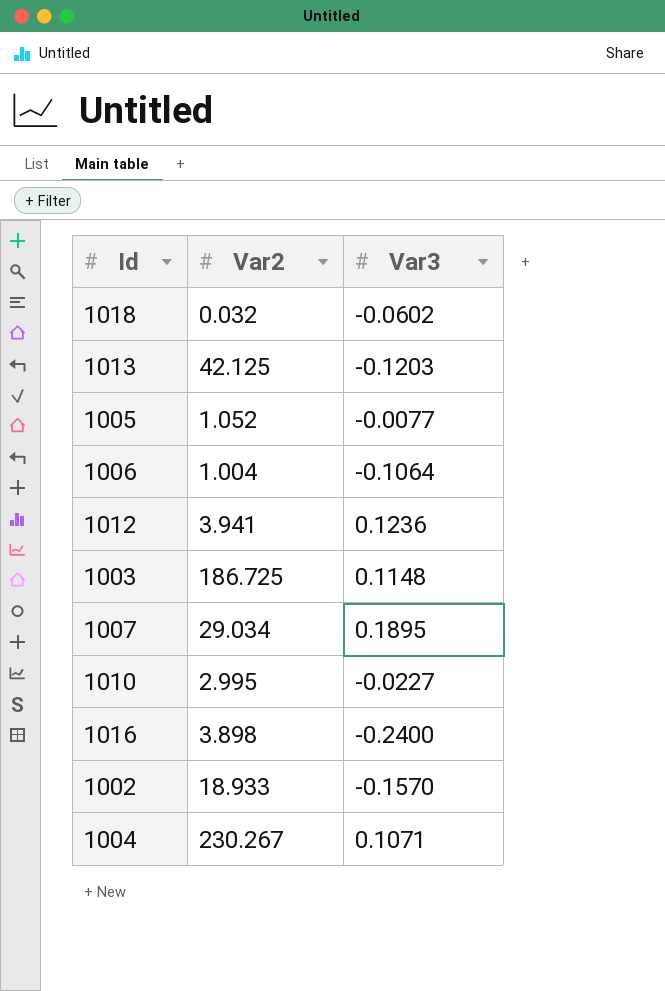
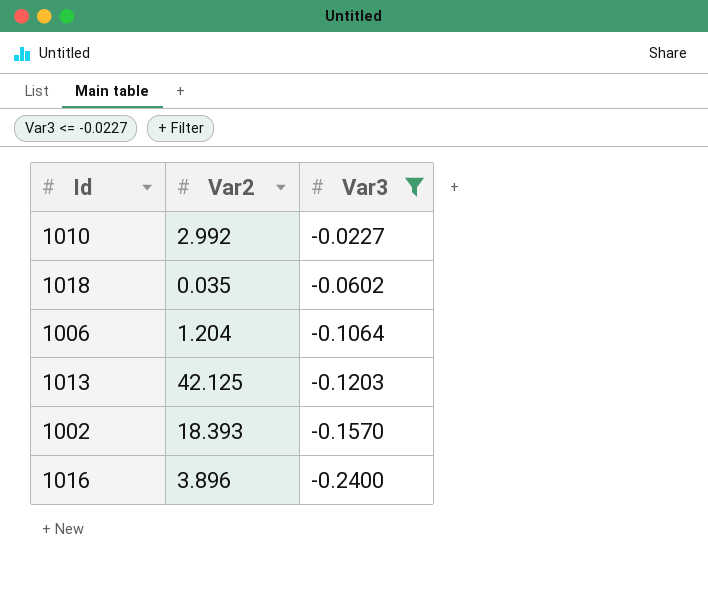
filter: none -> Var3 <= -0.0227
row order: none -> Var3 descending
1010 | Var2: 2.995 -> 2.992
1018 | Var2: 0.032 -> 0.035
1006 | Var2: 1.004 -> 1.204
1002 | Var2: 18.933 -> 18.393
1016 | Var2: 3.898 -> 3.896

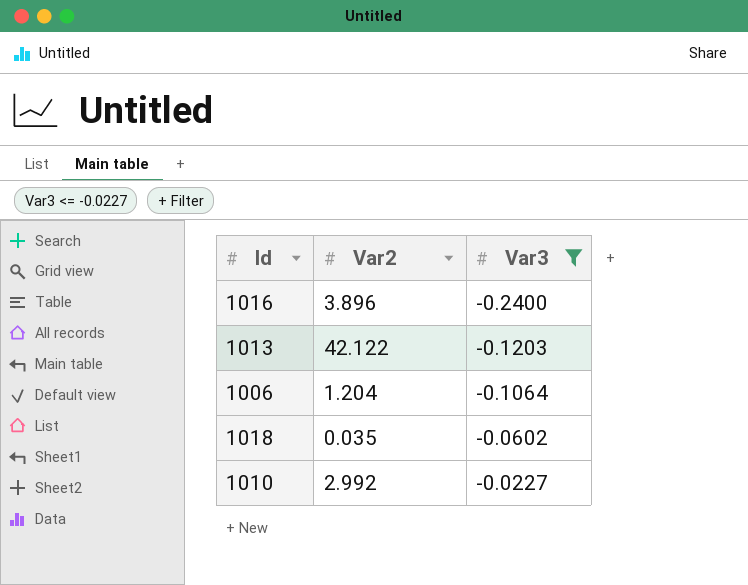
row order: Var3 descending -> Var3 ascending
row 1002: 18.393 | -0.1570 -> none
1013 | Var2: 42.125 -> 42.122

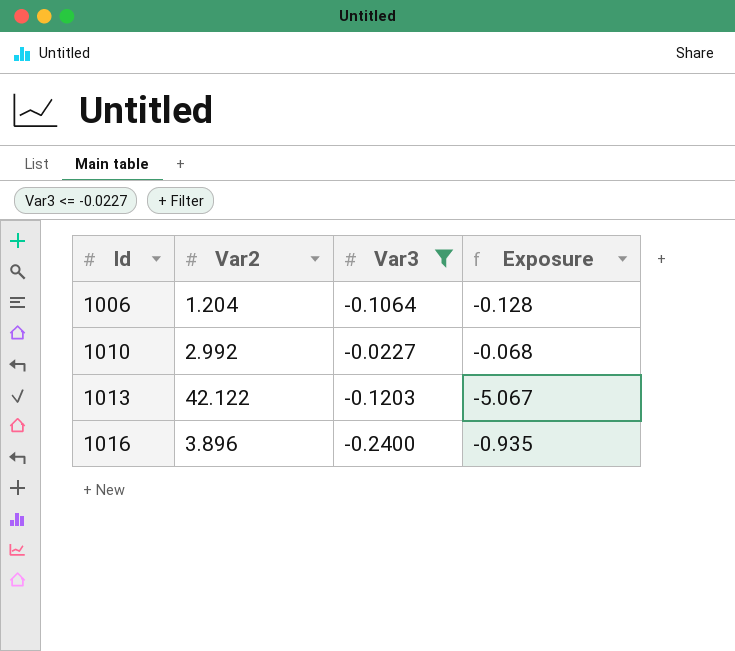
row order: Var3 ascending -> Id ascending
column Exposure | formula: none -> [Var2] * [Var3]
row 1018: 0.035 | -0.0602 -> none

